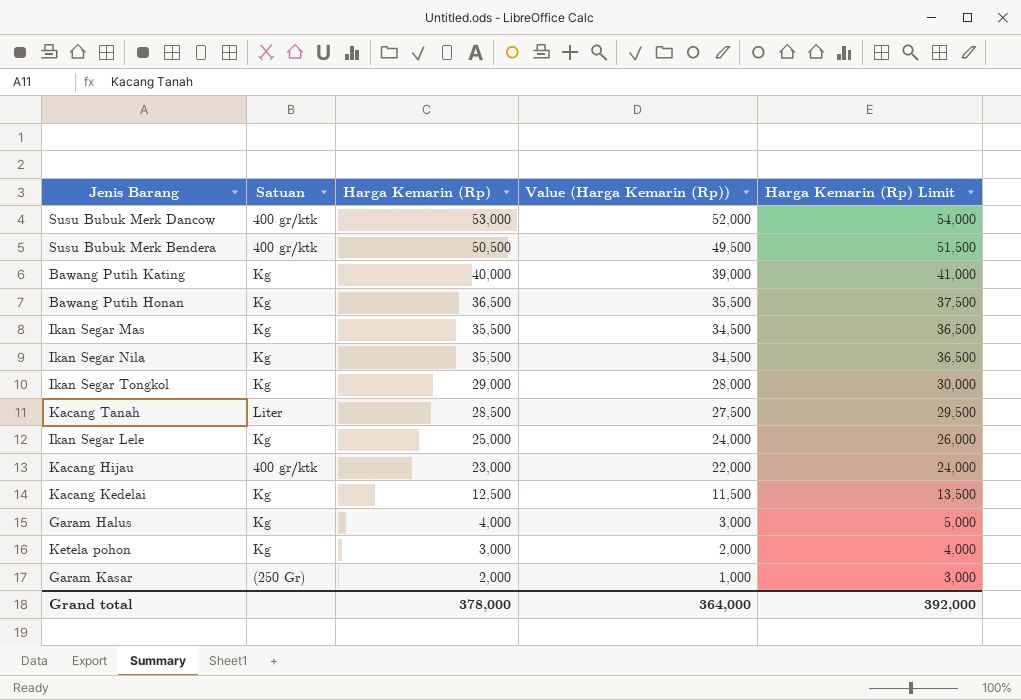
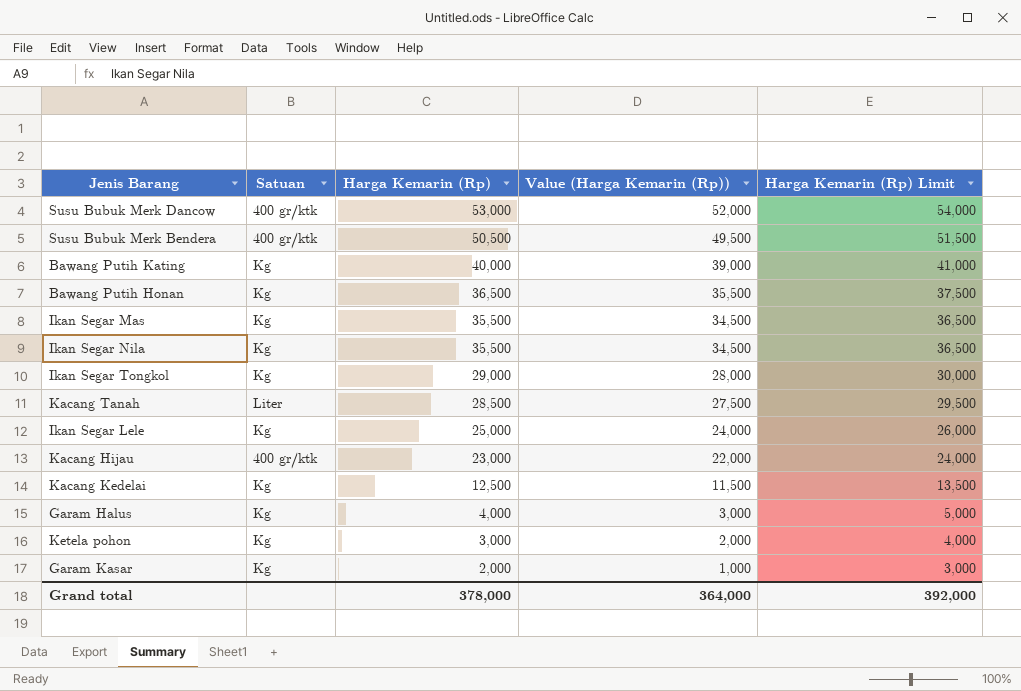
Garam Kasar | Satuan: (250 Gr) -> Kg

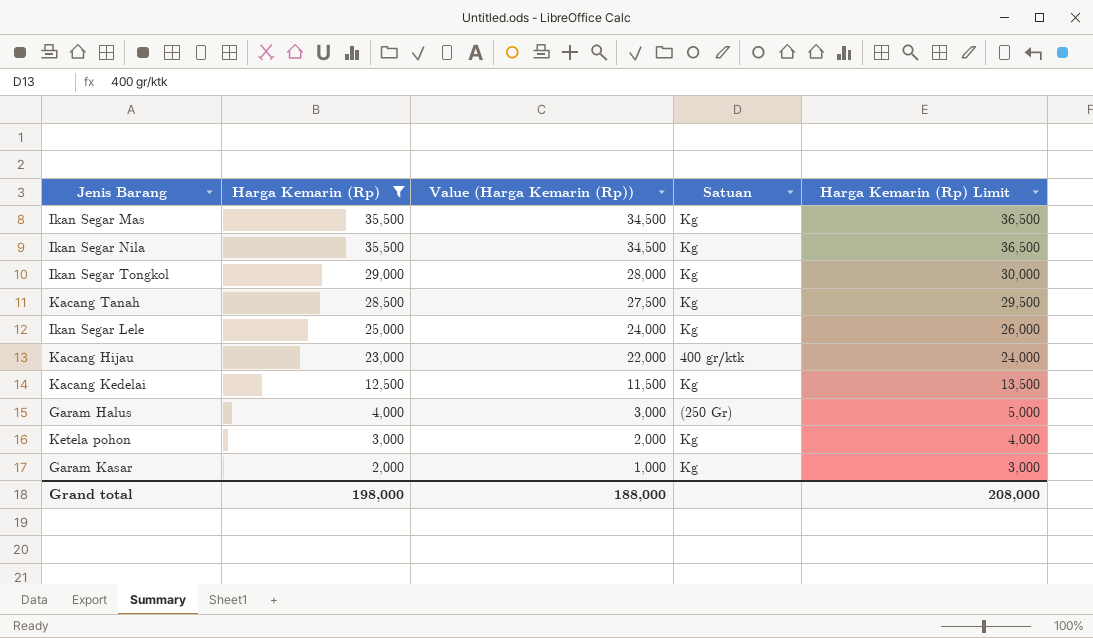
filter: none -> Harga Kemarin (Rp) <= 35,500
column Satuan | position: 2 -> 4
Kacang Tanah | Satuan: Liter -> Kg
Garam Halus | Satuan: Kg -> (250 Gr)
Grand total | Harga Kemarin (Rp): 378,000 -> 198,000
Grand total | Value (Harga Kemarin (Rp)): 364,000 -> 188,000
Grand total | Harga Kemarin (Rp) Limit: 392,000 -> 208,000

